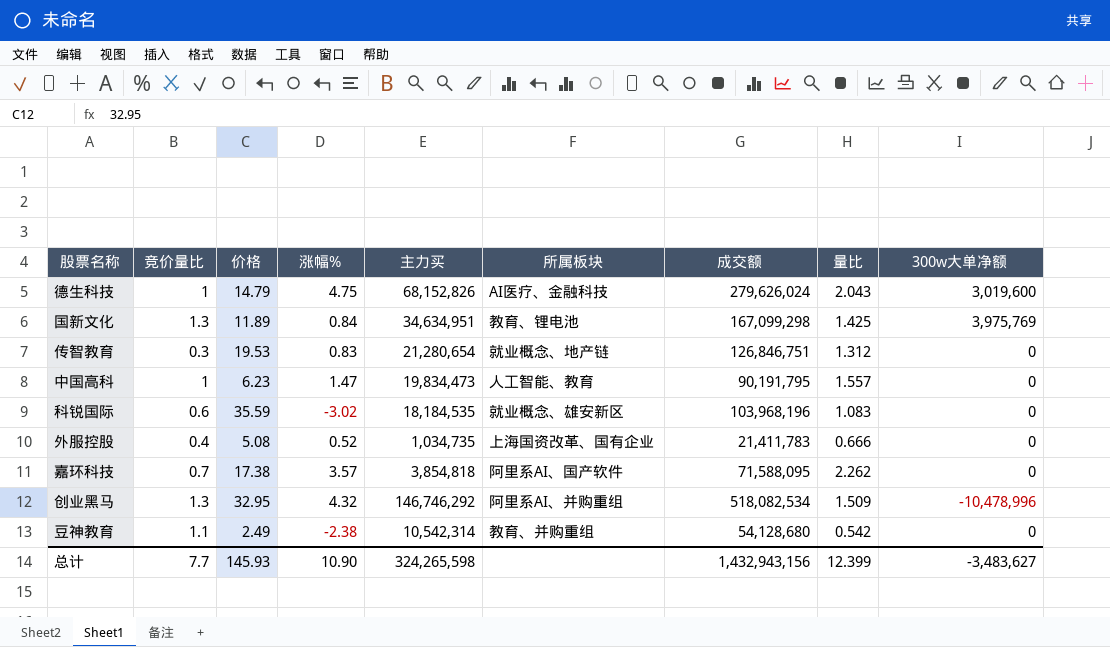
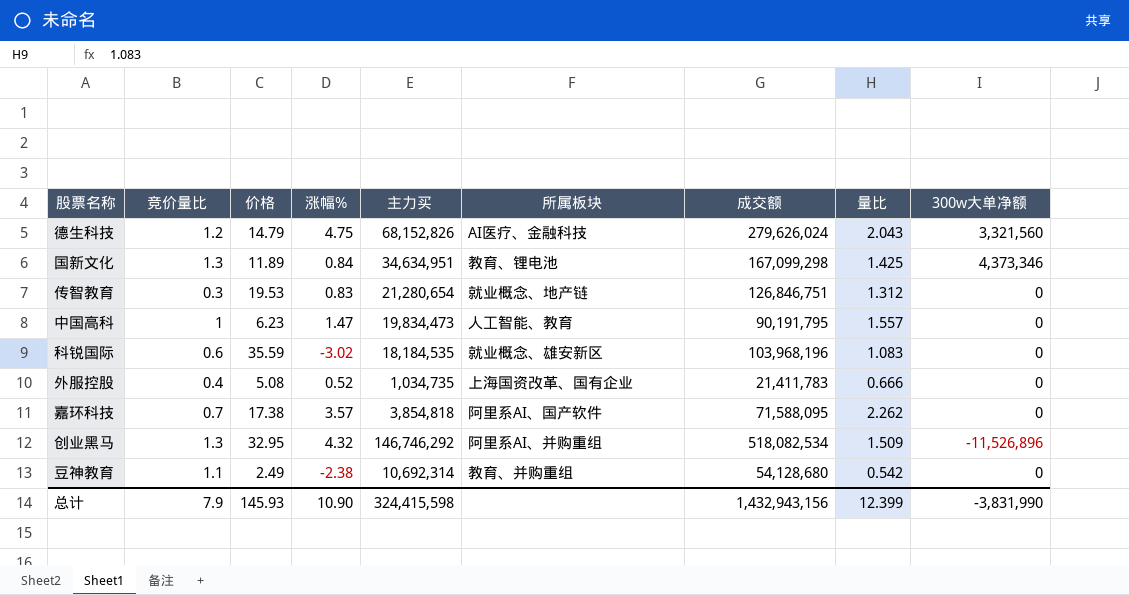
德生科技 | 竞价量比: 1 -> 1.2
德生科技 | 300w大单净额: 3,019,600 -> 3,321,560
国新文化 | 300w大单净额: 3,975,769 -> 4,373,346
创业黑马 | 300w大单净额: -10,478,996 -> -11,526,896
豆神教育 | 主力买: 10,542,314 -> 10,692,314
总计 | 竞价量比: 7.7 -> 7.9
总计 | 主力买: 324,265,598 -> 324,415,598
总计 | 300w大单净额: -3,483,627 -> -3,831,990

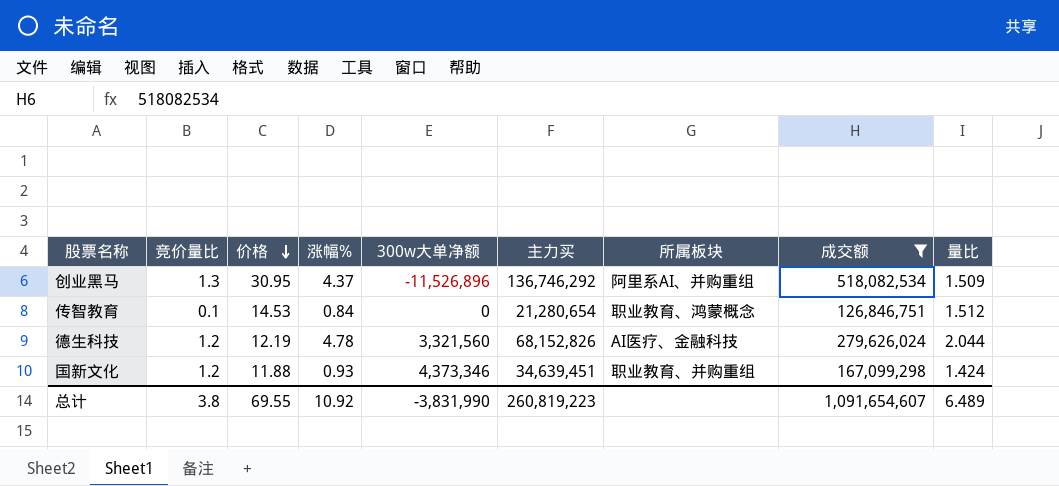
filter: none -> 成交额 >= 126,846,751
row order: none -> 价格 descending
column 300w大单净额 | position: 9 -> 5
创业黑马 | 价格: 32.95 -> 30.95
创业黑马 | 涨幅%: 4.32 -> 4.37
创业黑马 | 主力买: 146,746,292 -> 136,746,292
传智教育 | 竞价量比: 0.3 -> 0.1
传智教育 | 价格: 19.53 -> 14.53
传智教育 | 涨幅%: 0.83 -> 0.84
传智教育 | 所属板块: 就业概念、地产链 -> 职业教育、鸿蒙概念
传智教育 | 量比: 1.312 -> 1.512
德生科技 | 价格: 14.79 -> 12.19
德生科技 | 涨幅%: 4.75 -> 4.78
德生科技 | 量比: 2.043 -> 2.044
国新文化 | 竞价量比: 1.3 -> 1.2
国新文化 | 价格: 11.89 -> 11.88
国新文化 | 涨幅%: 0.84 -> 0.93
国新文化 | 主力买: 34,634,951 -> 34,639,451
国新文化 | 所属板块: 教育、锂电池 -> 职业教育、并购重组
国新文化 | 量比: 1.425 -> 1.424
总计 | 竞价量比: 7.9 -> 3.8
总计 | 价格: 145.93 -> 69.55
总计 | 涨幅%: 10.90 -> 10.92
总计 | 主力买: 324,415,598 -> 260,819,223
总计 | 成交额: 1,432,943,156 -> 1,091,654,607
总计 | 量比: 12.399 -> 6.489

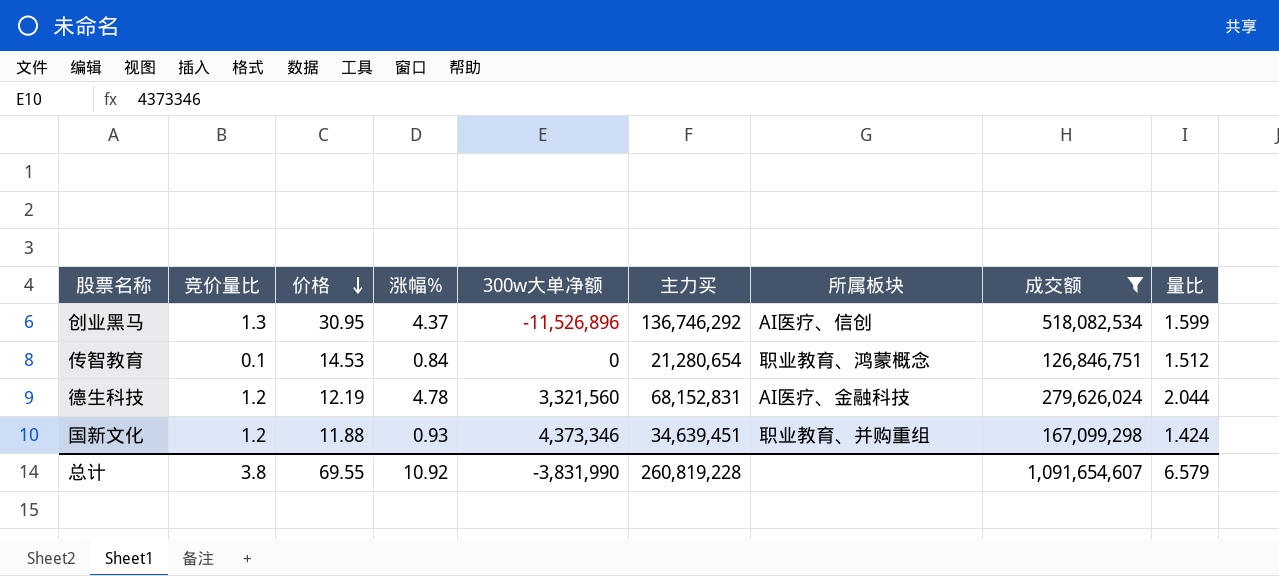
创业黑马 | 所属板块: 阿里系AI、并购重组 -> AI医疗、信创
创业黑马 | 量比: 1.509 -> 1.599
德生科技 | 主力买: 68,152,826 -> 68,152,831
总计 | 主力买: 260,819,223 -> 260,819,228
总计 | 量比: 6.489 -> 6.579

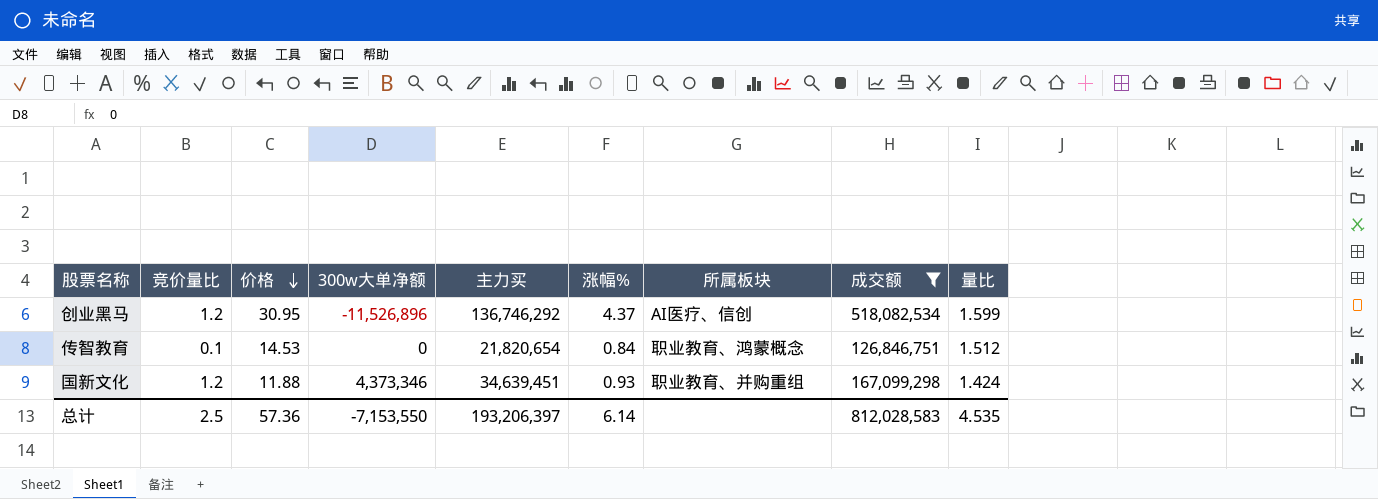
column 涨幅% | position: 4 -> 6
row 德生科技: 1.2 | 12.19 | 4.78 | 3,321,560 | 68,152,831 | AI医疗、金融科技 | 279,626,024 | 2.044 -> none
创业黑马 | 竞价量比: 1.3 -> 1.2
传智教育 | 主力买: 21,280,654 -> 21,820,654
总计 | 竞价量比: 3.8 -> 2.5
总计 | 价格: 69.55 -> 57.36
总计 | 300w大单净额: -3,831,990 -> -7,153,550
总计 | 主力买: 260,819,228 -> 193,206,397
总计 | 涨幅%: 10.92 -> 6.14
总计 | 成交额: 1,091,654,607 -> 812,028,583
总计 | 量比: 6.579 -> 4.535

